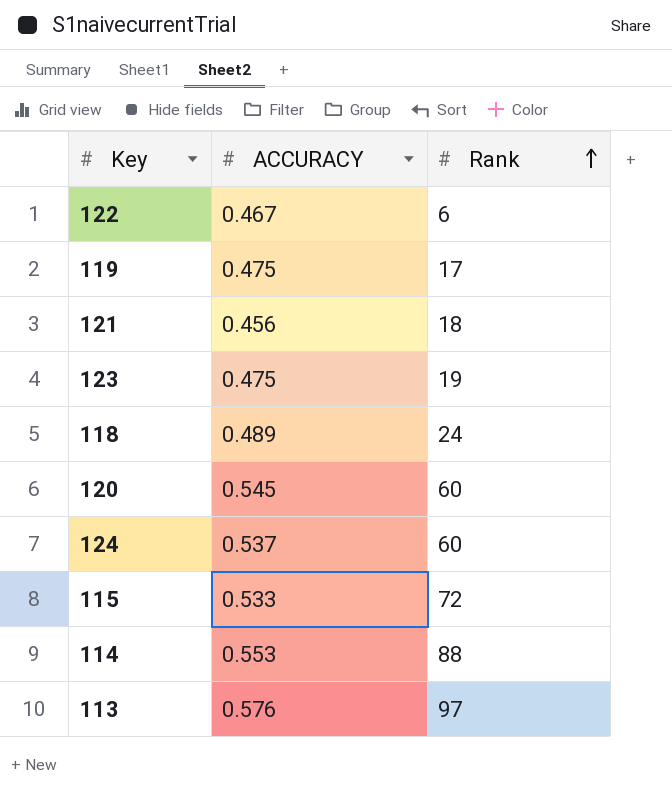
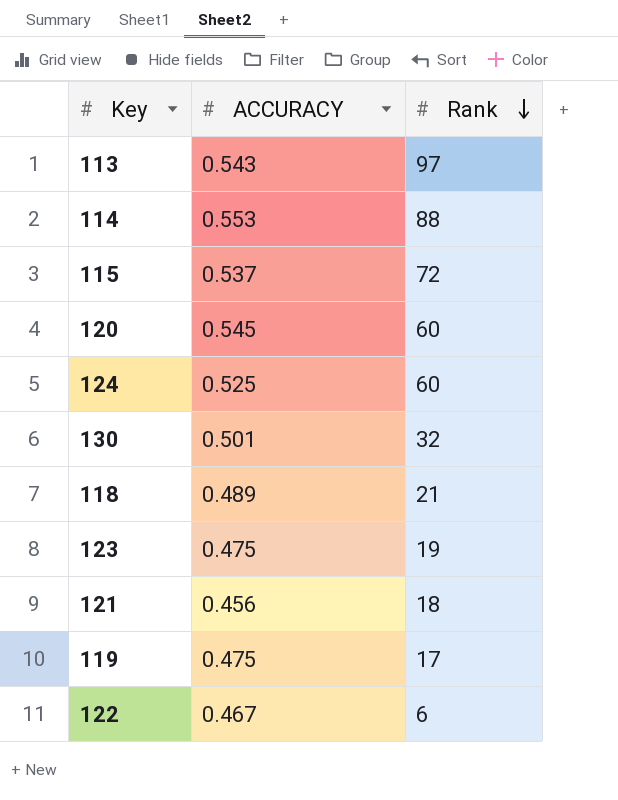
row order: Rank ascending -> Rank descending
113 | ACCURACY: 0.576 -> 0.543
115 | ACCURACY: 0.533 -> 0.537
124 | ACCURACY: 0.537 -> 0.525
row 130: none -> 0.501 | 32
118 | Rank: 24 -> 21

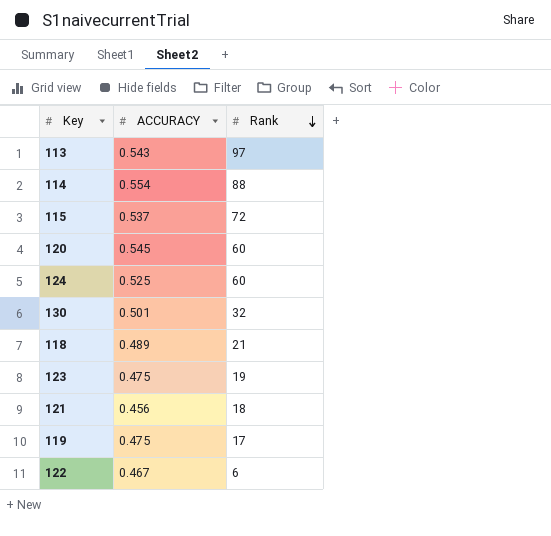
114 | ACCURACY: 0.553 -> 0.554

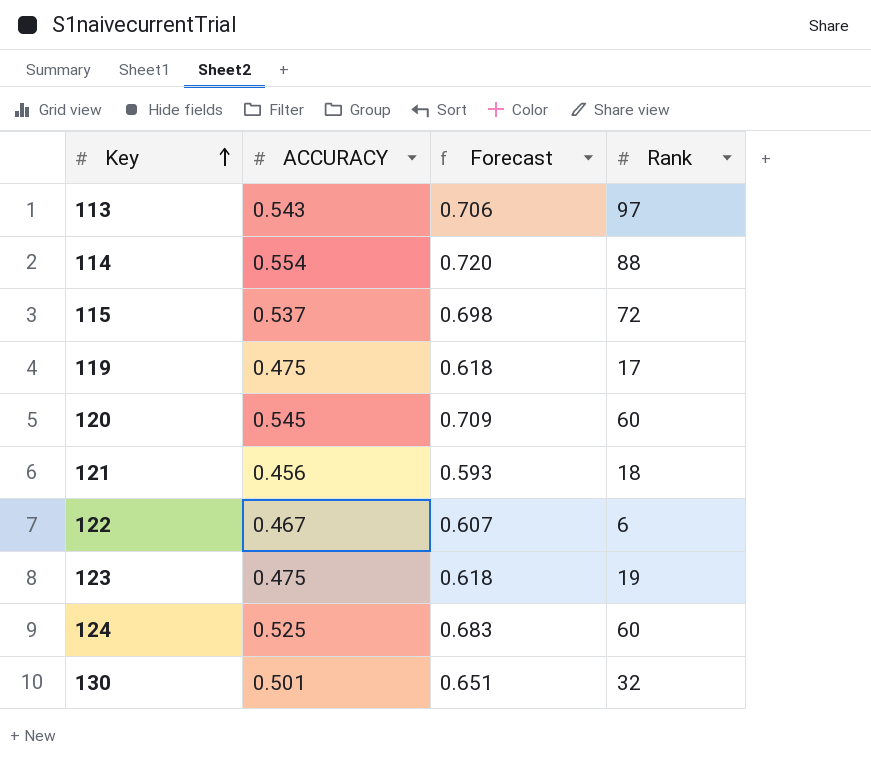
row order: Rank descending -> Key ascending
column Forecast | formula: none -> [ACCURACY] * 1.3
row 118: 0.489 | 21 -> none

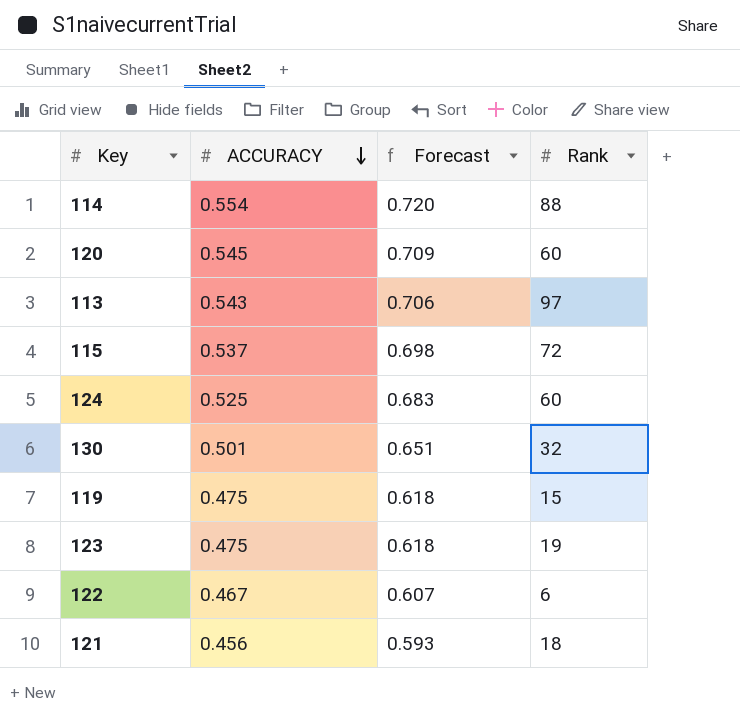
row order: Key ascending -> ACCURACY descending
119 | Rank: 17 -> 15

